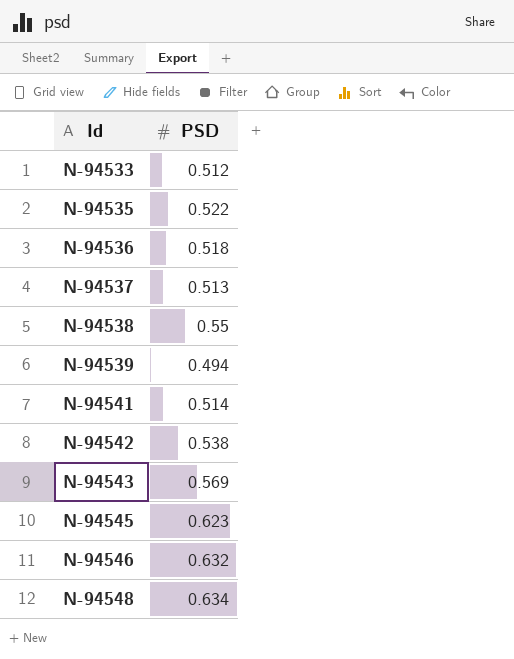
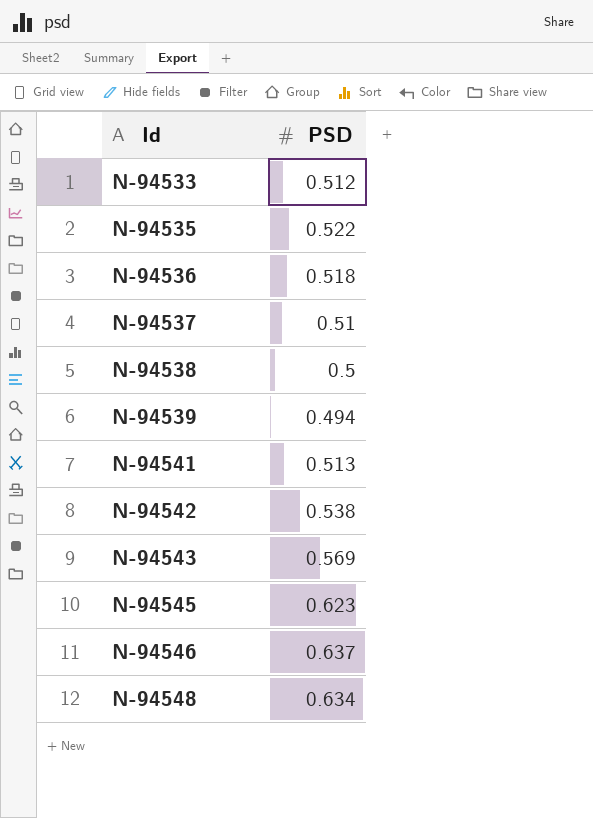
N-94537 | PSD: 0.513 -> 0.51
N-94538 | PSD: 0.55 -> 0.5
N-94541 | PSD: 0.514 -> 0.513
N-94546 | PSD: 0.632 -> 0.637

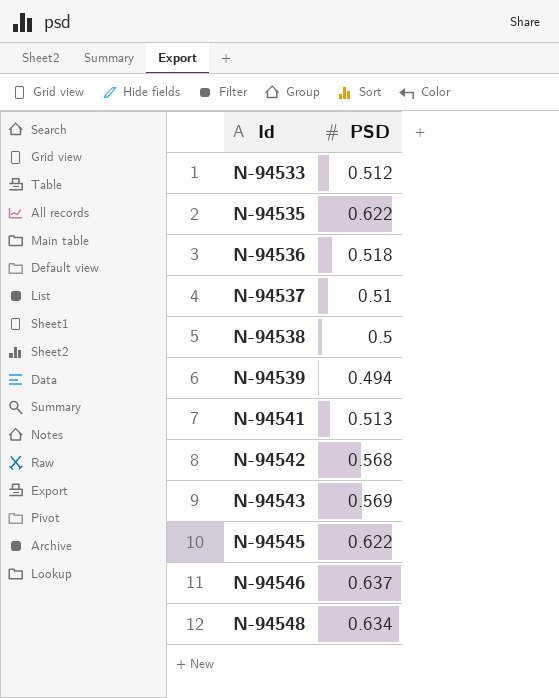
N-94535 | PSD: 0.522 -> 0.622
N-94542 | PSD: 0.538 -> 0.568
N-94545 | PSD: 0.623 -> 0.622

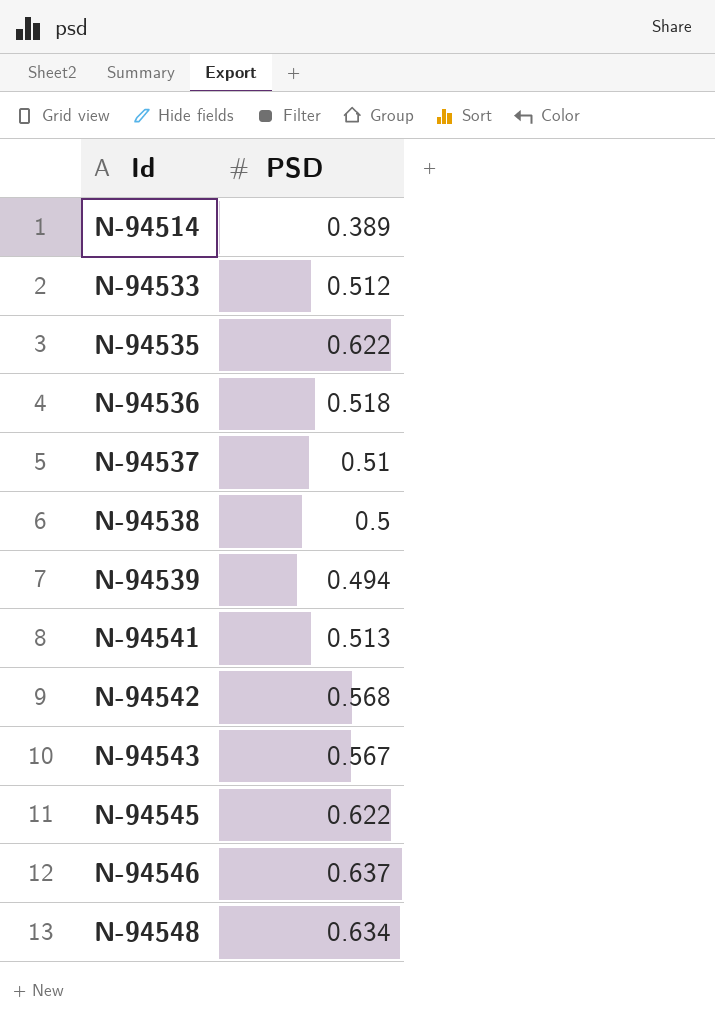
row N-94514: none -> 0.389
N-94543 | PSD: 0.569 -> 0.567

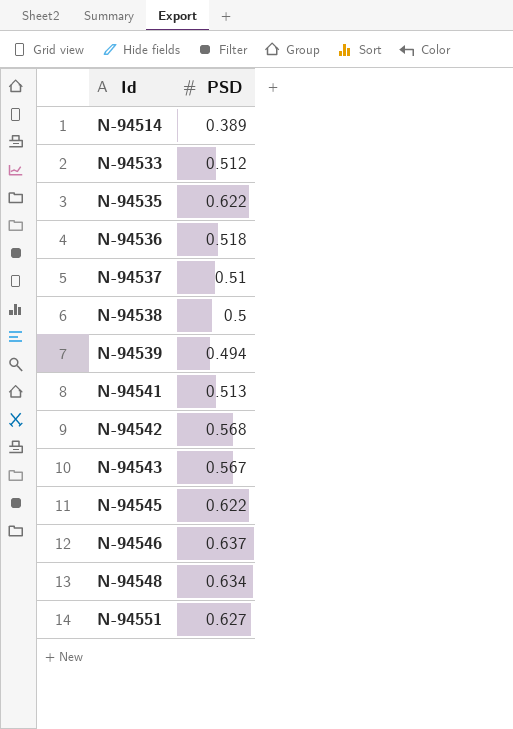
row N-94551: none -> 0.627

